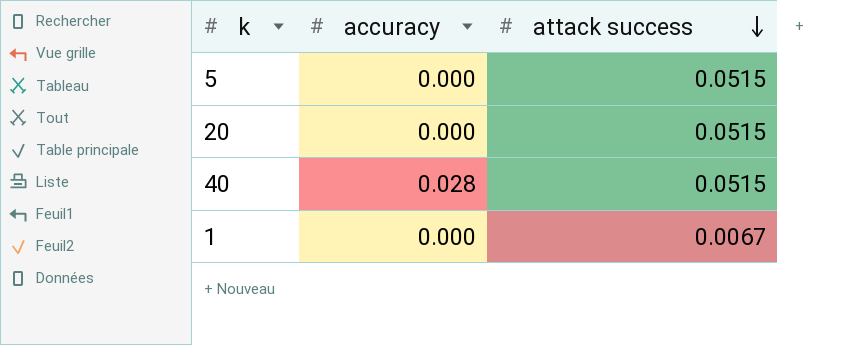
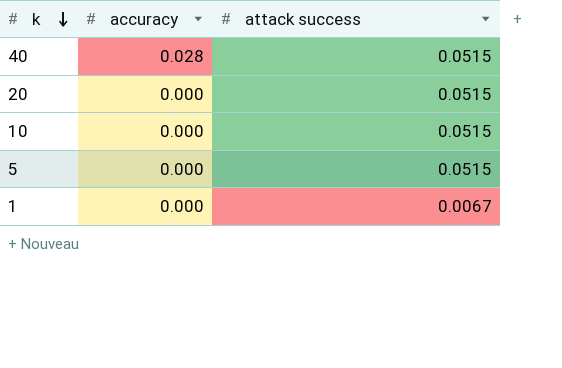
row order: attack success descending -> k descending
row 10: none -> 0.000 | 0.0515

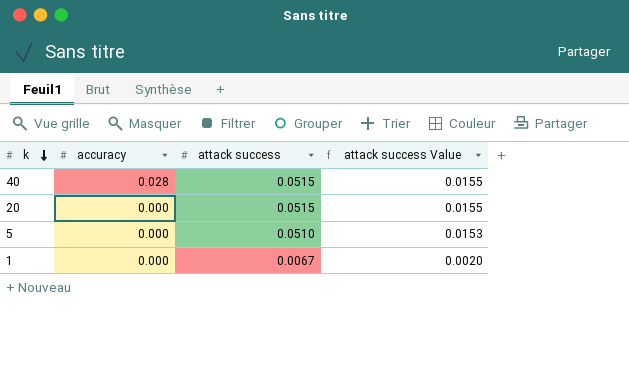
column attack success Value | formula: none -> [attack success] * 0.3
row 10: 0.000 | 0.0515 -> none
5 | attack success: 0.0515 -> 0.0510

